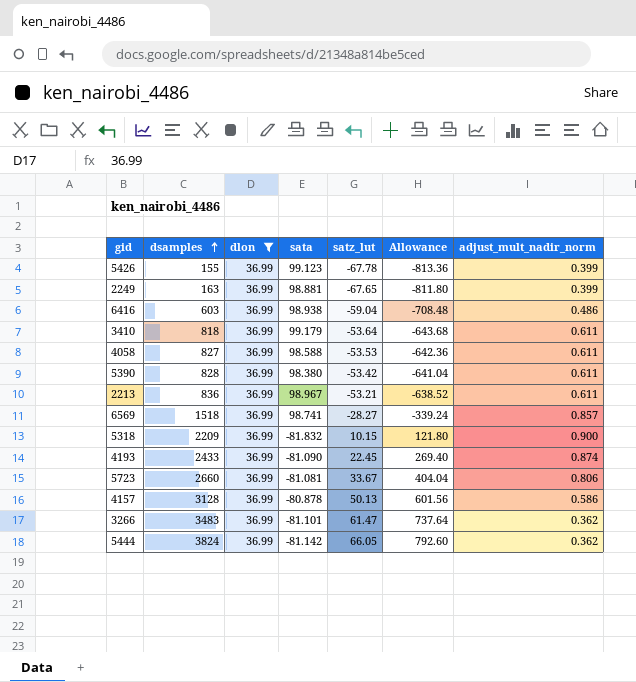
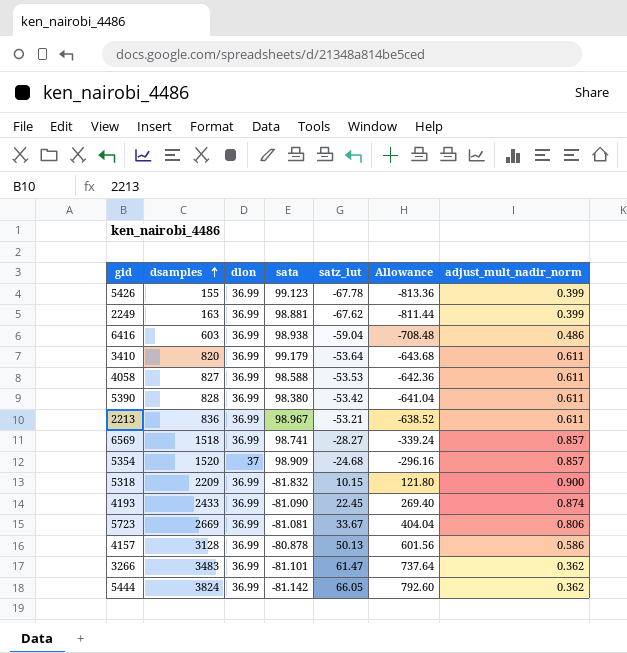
filter: dlon = 36.99 -> none
2249 | satz_lut: -67.65 -> -67.62
2249 | Allowance: -811.80 -> -811.44
3410 | dsamples: 818 -> 820
5723 | dsamples: 2660 -> 2669

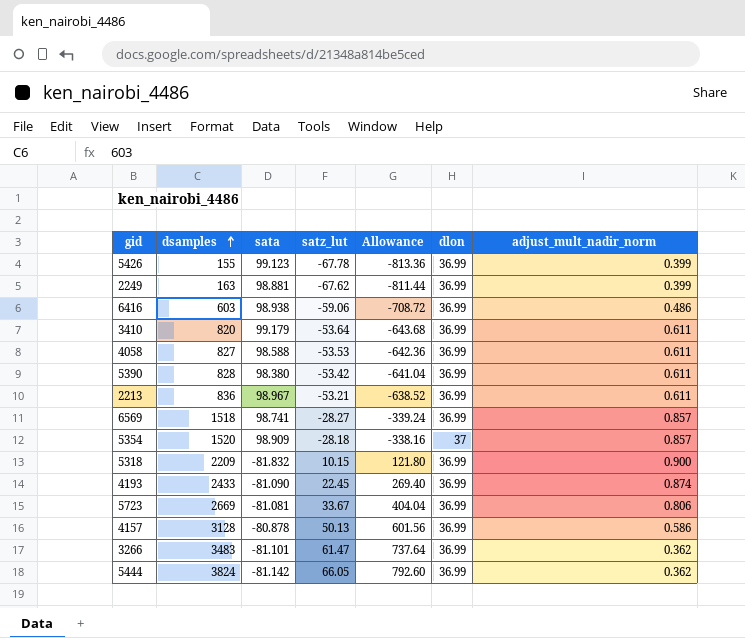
column dlon | position: 3 -> 6
6416 | satz_lut: -59.04 -> -59.06
6416 | Allowance: -708.48 -> -708.72
5354 | satz_lut: -24.68 -> -28.18
5354 | Allowance: -296.16 -> -338.16

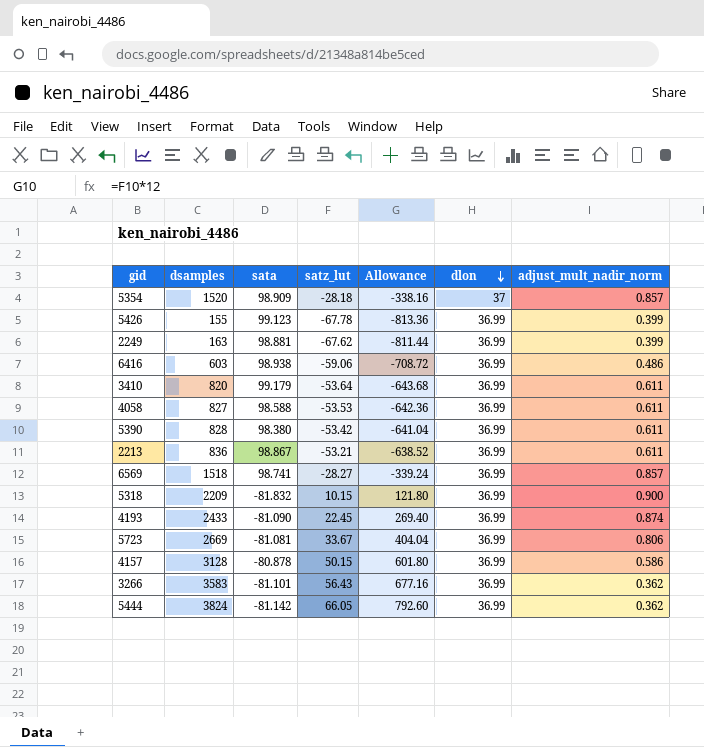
row order: dsamples ascending -> dlon descending
2213 | sata: 98.967 -> 98.867
4157 | satz_lut: 50.13 -> 50.15
4157 | Allowance: 601.56 -> 601.80
3266 | dsamples: 3483 -> 3583
3266 | satz_lut: 61.47 -> 56.43
3266 | Allowance: 737.64 -> 677.16

